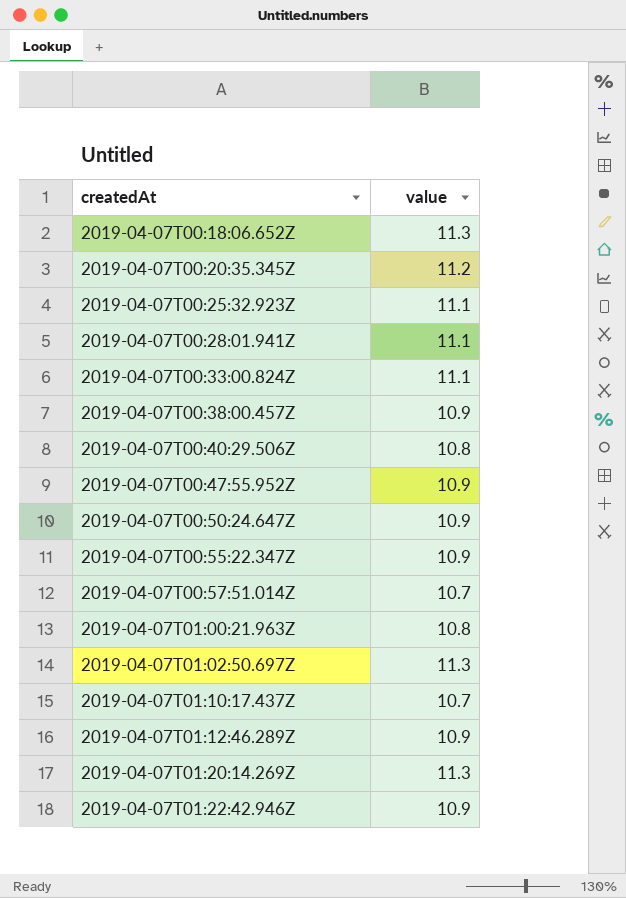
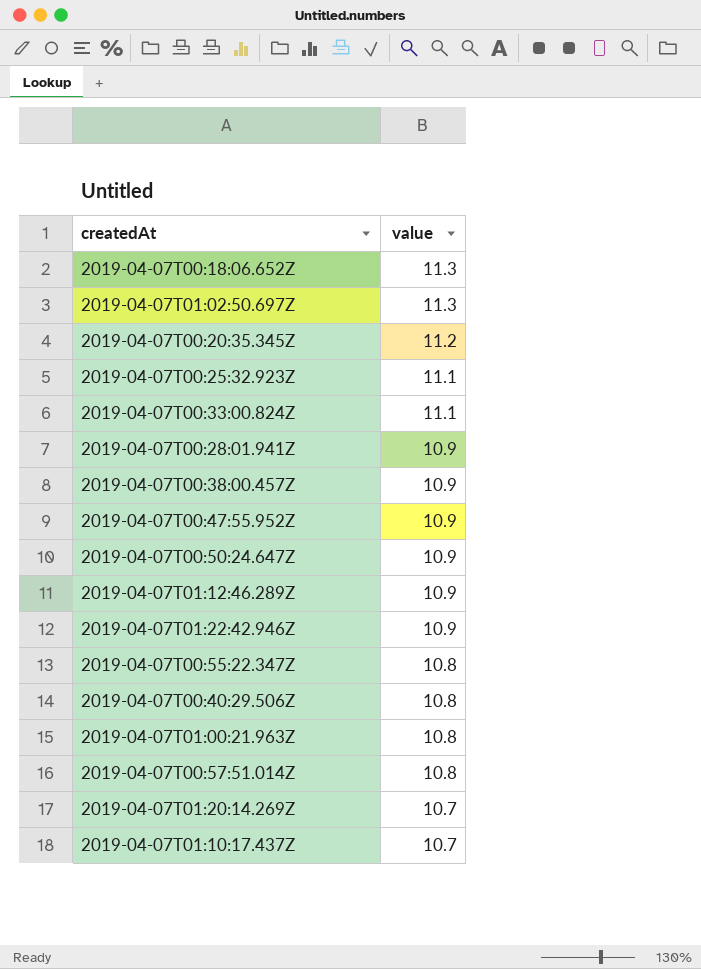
row order: createdAt ascending -> value descending
2019-04-07T00:28:01.941Z | value: 11.1 -> 10.9
2019-04-07T00:55:22.347Z | value: 10.9 -> 10.8
2019-04-07T00:57:51.014Z | value: 10.7 -> 10.8
2019-04-07T01:20:14.269Z | value: 11.3 -> 10.7

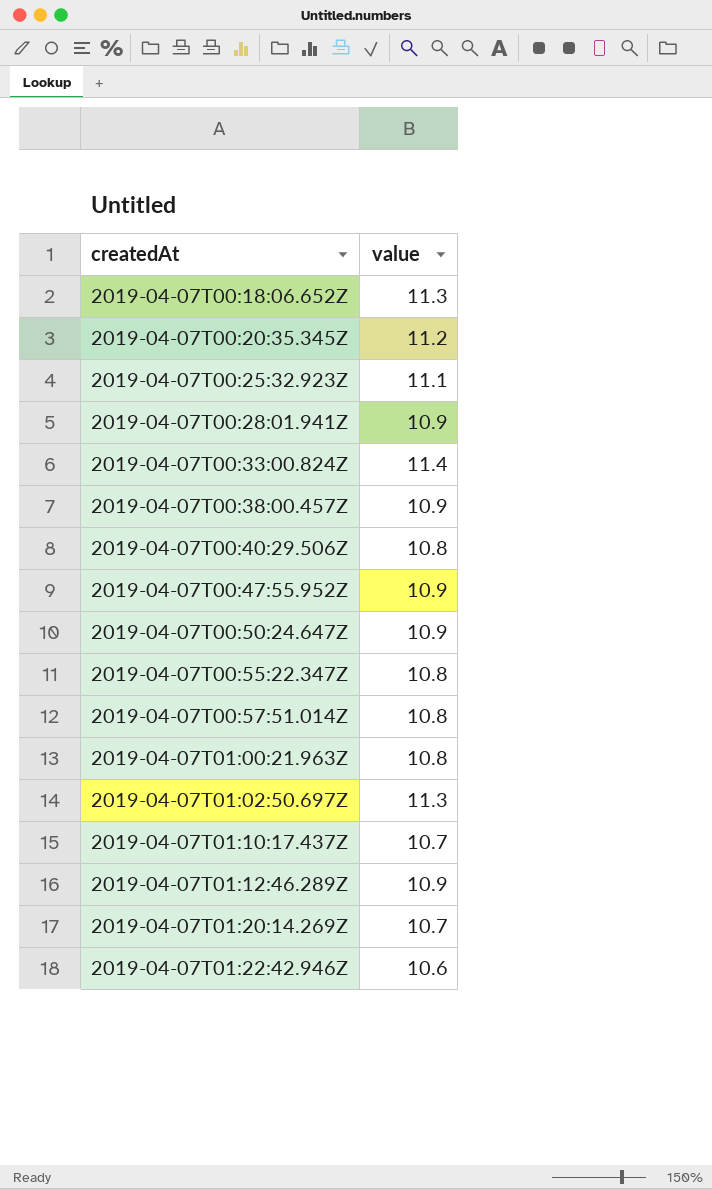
row order: value descending -> createdAt ascending
2019-04-07T00:33:00.824Z | value: 11.1 -> 11.4
2019-04-07T01:22:42.946Z | value: 10.9 -> 10.6

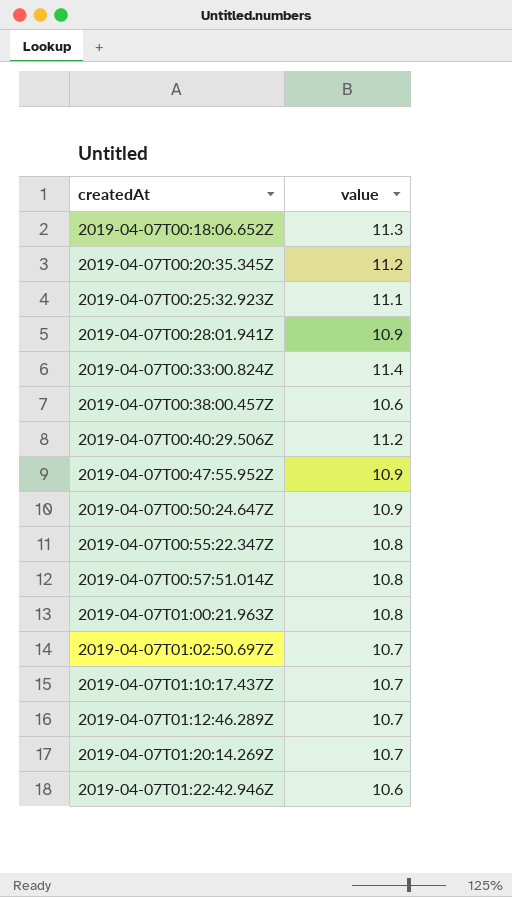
2019-04-07T00:38:00.457Z | value: 10.9 -> 10.6
2019-04-07T00:40:29.506Z | value: 10.8 -> 11.2
2019-04-07T01:02:50.697Z | value: 11.3 -> 10.7
2019-04-07T01:12:46.289Z | value: 10.9 -> 10.7

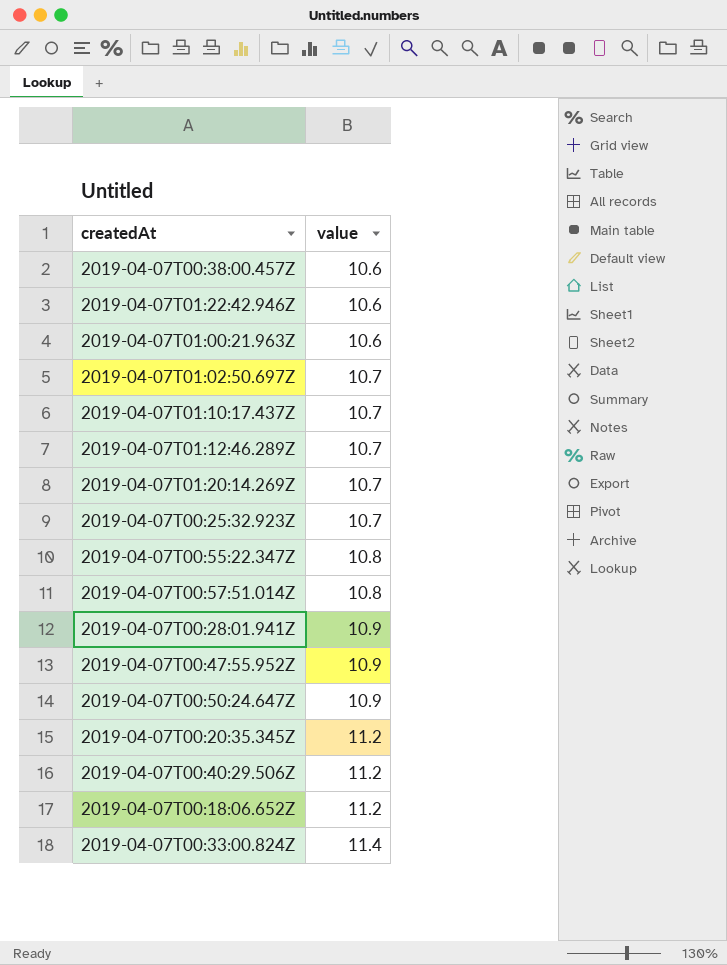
row order: createdAt ascending -> value ascending
2019-04-07T01:00:21.963Z | value: 10.8 -> 10.6
2019-04-07T00:25:32.923Z | value: 11.1 -> 10.7
2019-04-07T00:18:06.652Z | value: 11.3 -> 11.2

